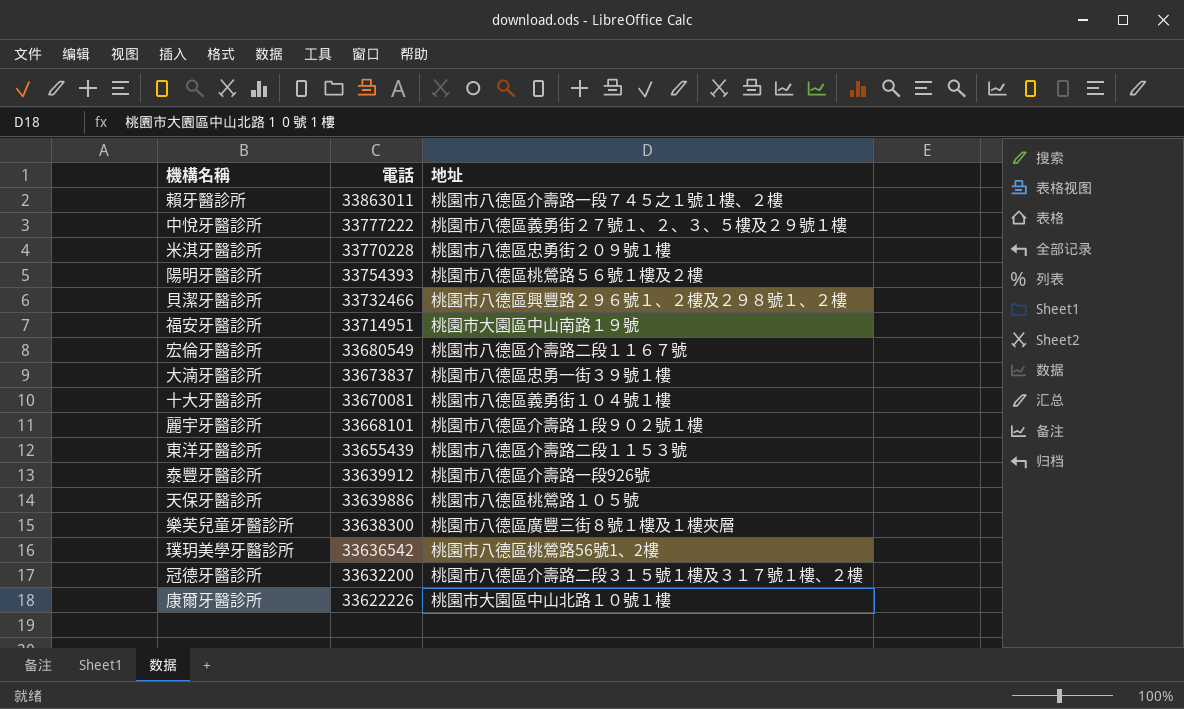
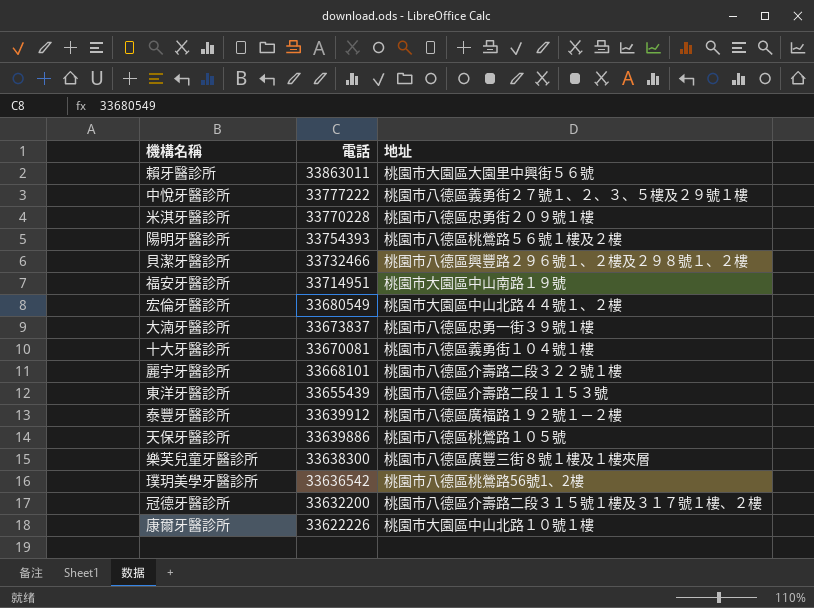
賴牙醫診所 | 地址: 桃園市八德區介壽路一段７４５之１號１樓、２樓 -> 桃園市大園區大園里中興街５６號
宏倫牙醫診所 | 地址: 桃園市八德區介壽路二段１１６７號 -> 桃園市大園區中山北路４４號１、２樓
麗宇牙醫診所 | 地址: 桃園市八德區介壽路１段９０２號１樓 -> 桃園市八德區介壽路二段３２２號１樓
泰豐牙醫診所 | 地址: 桃園市八德區介壽路一段926號 -> 桃園市八德區廣福路１９２號１－２樓

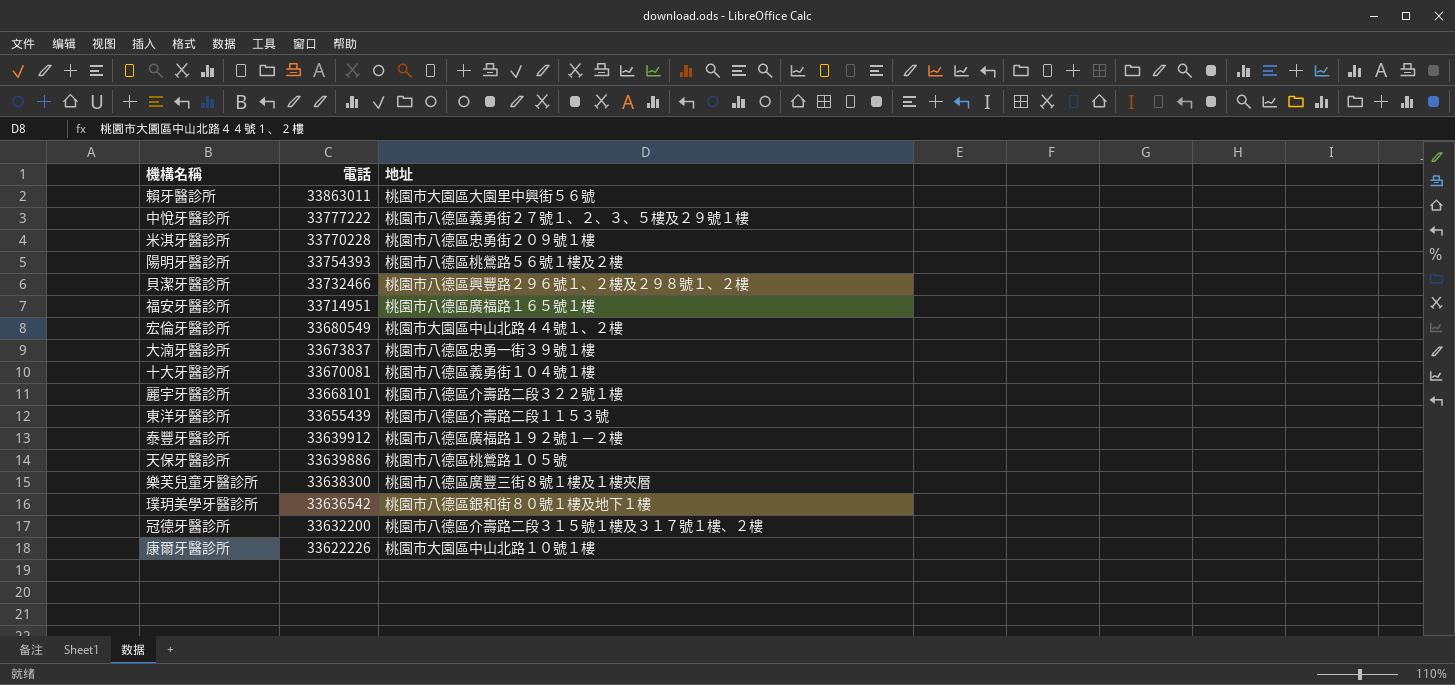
福安牙醫診所 | 地址: 桃園市大園區中山南路１９號 -> 桃園市八德區廣福路１６５號１樓
璞玥美學牙醫診所 | 地址: 桃園市八德區桃鶯路56號1、2樓 -> 桃園市八德區銀和街８０號１樓及地下１樓

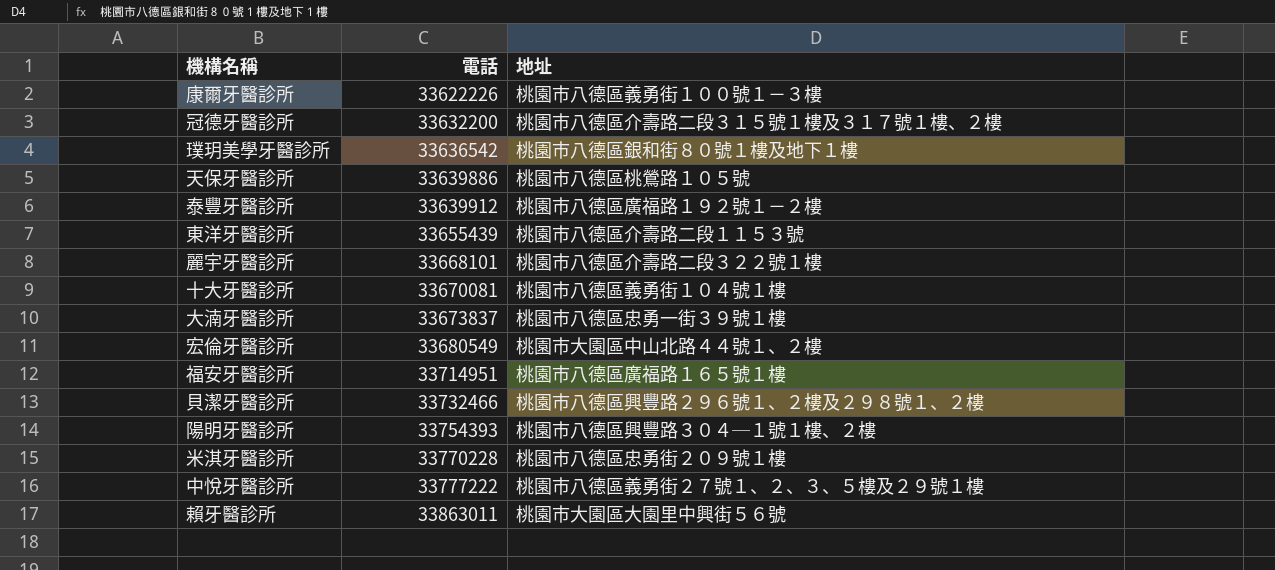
row order: 電話 descending -> 電話 ascending
row 樂芙兒童牙醫診所: 33638300 | 桃園市八德區廣豐三街８號１樓及１樓夾層 -> none
康爾牙醫診所 | 地址: 桃園市大園區中山北路１０號１樓 -> 桃園市八德區義勇街１００號１－３樓
陽明牙醫診所 | 地址: 桃園市八德區桃鶯路５６號１樓及２樓 -> 桃園市八德區興豐路３０４─１號１樓、２樓

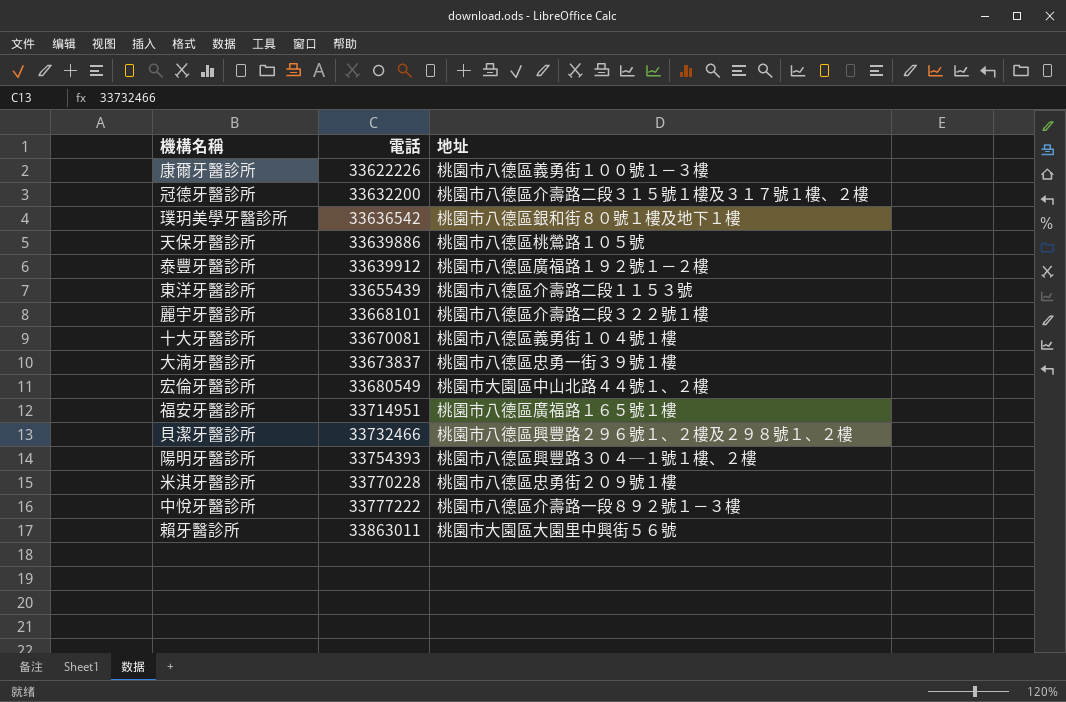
中悅牙醫診所 | 地址: 桃園市八德區義勇街２７號１、２、３、５樓及２９號１樓 -> 桃園市八德區介壽路一段８９２號１－３樓

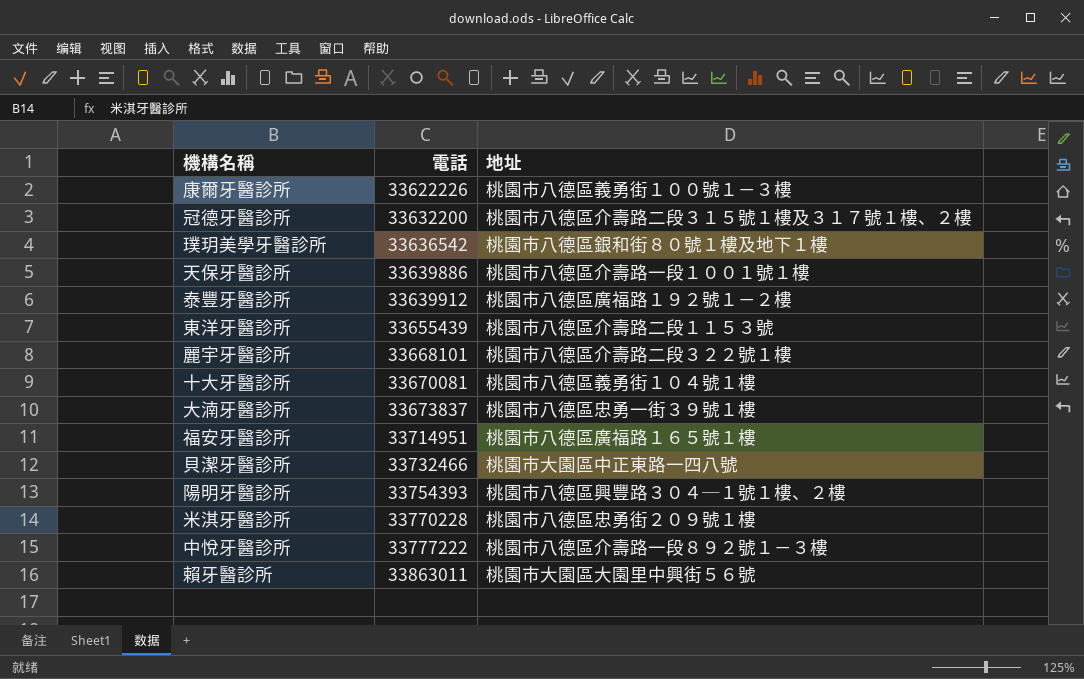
row 宏倫牙醫診所: 33680549 | 桃園市大園區中山北路４４號１、２樓 -> none
天保牙醫診所 | 地址: 桃園市八德區桃鶯路１０５號 -> 桃園市八德區介壽路一段１００１號１樓
貝潔牙醫診所 | 地址: 桃園市八德區興豐路２９６號１、２樓及２９８號１、２樓 -> 桃園市大園區中正東路一四八號

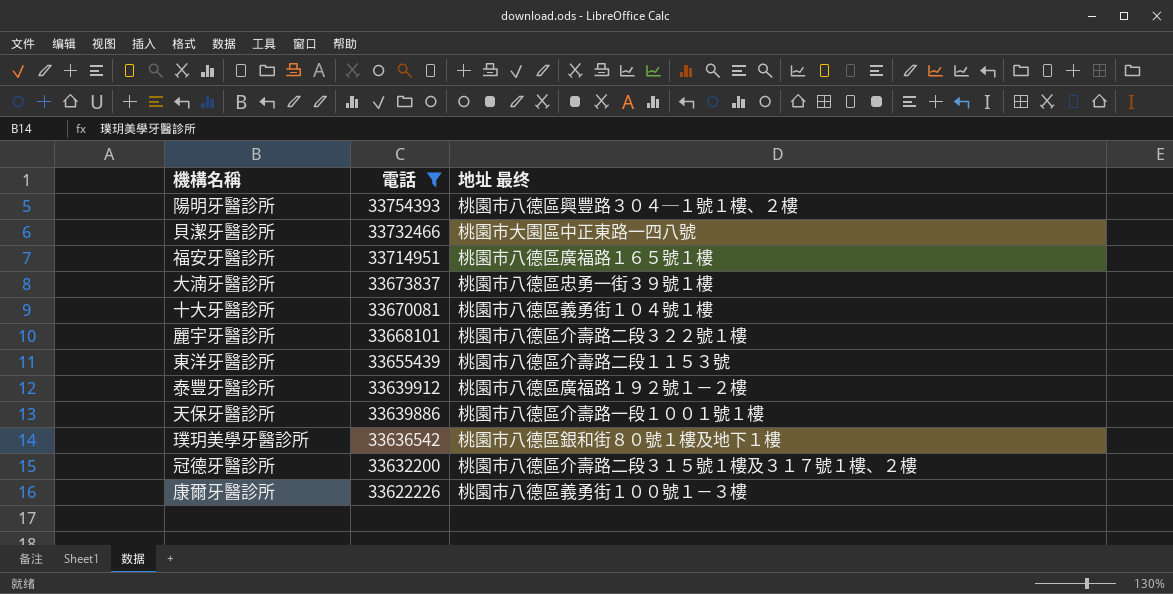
filter: none -> 電話 <= 33754393
row order: 電話 ascending -> 電話 descending
column name: 地址 -> 地址 最终

